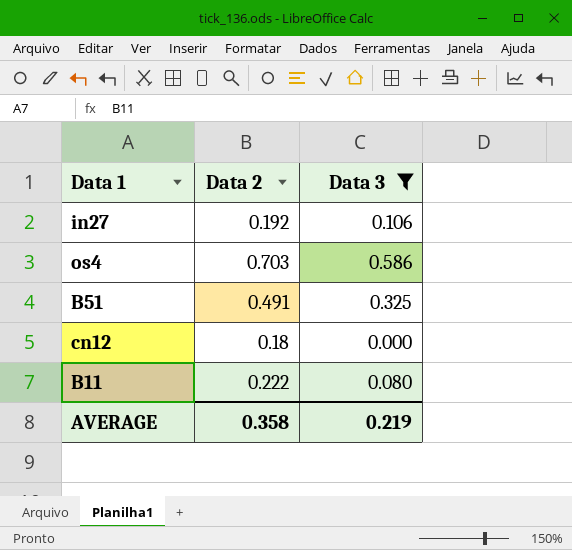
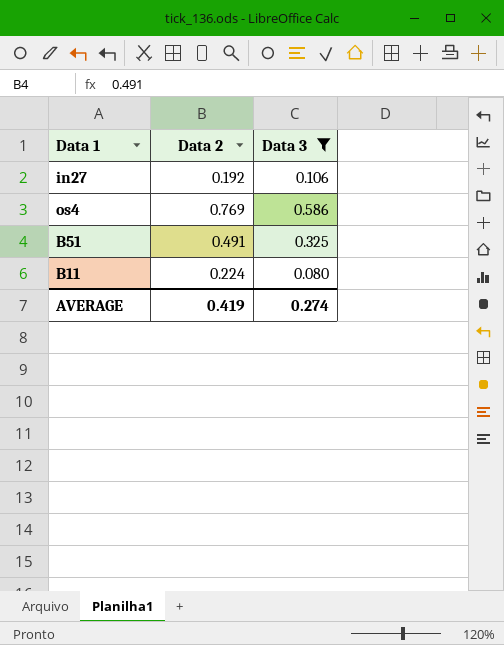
row cn12: 0.18 | 0.000 -> none
os4 | Data 2: 0.703 -> 0.769
B11 | Data 2: 0.222 -> 0.224
AVERAGE | Data 2: 0.358 -> 0.419
AVERAGE | Data 3: 0.219 -> 0.274

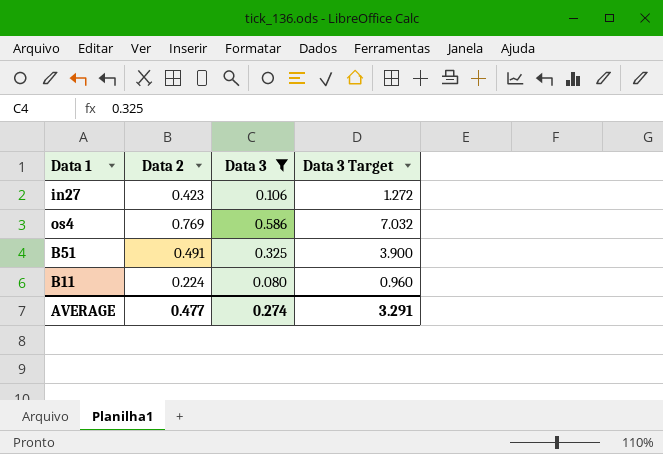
column Data 3 Target | formula: none -> [Data 3] * 12
in27 | Data 2: 0.192 -> 0.423
AVERAGE | Data 2: 0.419 -> 0.477

